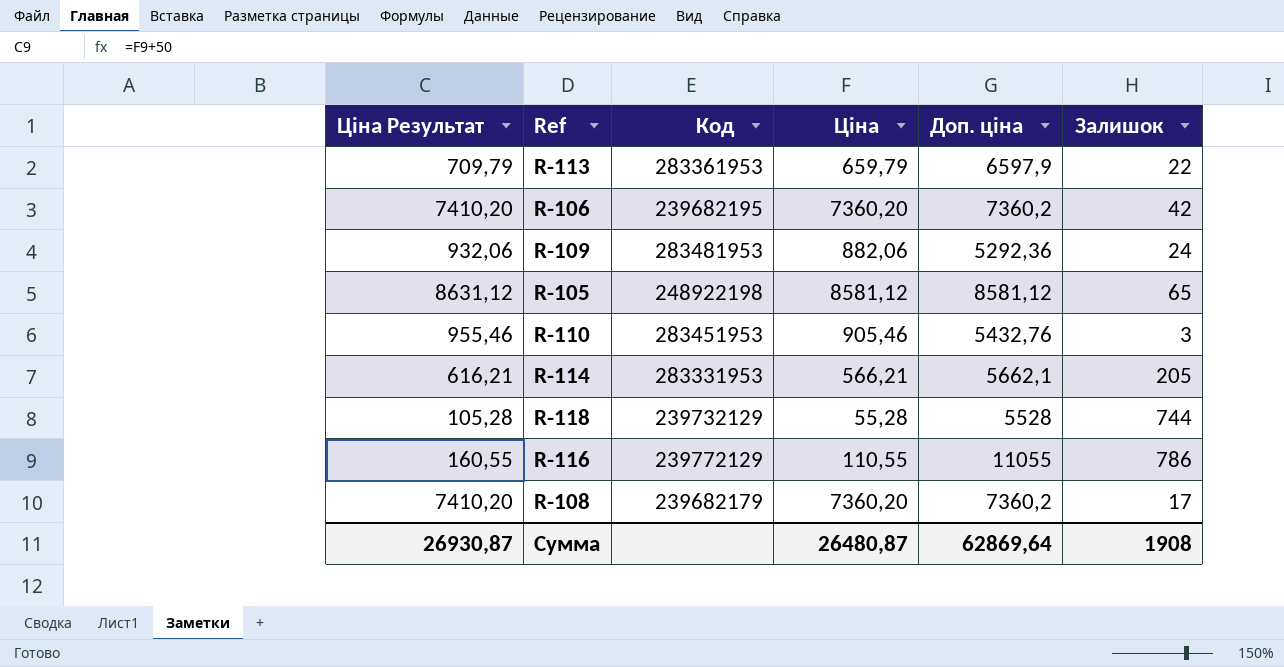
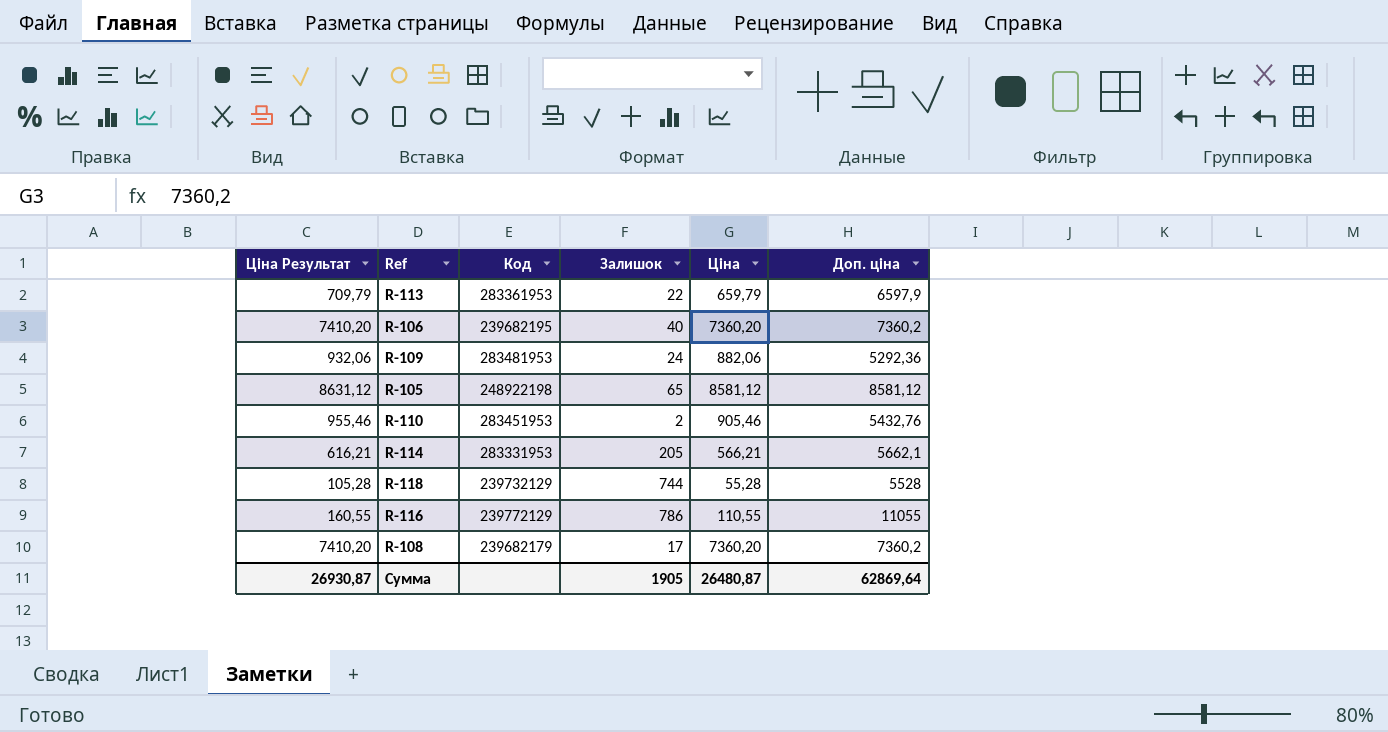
column Залишок | position: 6 -> 4
R-106 | Залишок: 42 -> 40
R-110 | Залишок: 3 -> 2
Сумма | Залишок: 1908 -> 1905

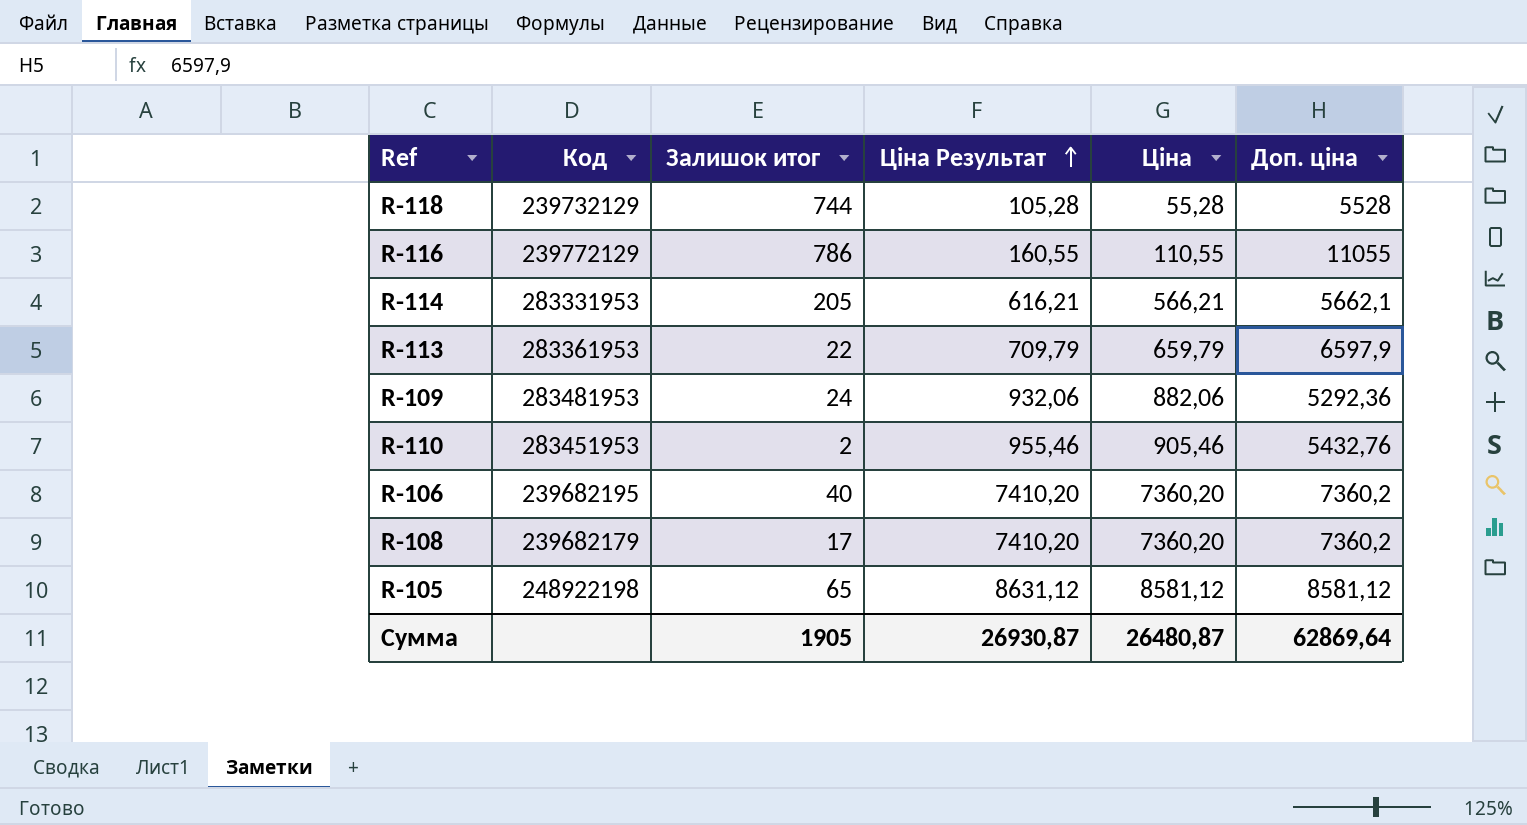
row order: none -> Ціна Результат ascending
column name: Залишок -> Залишок итог
column Ціна Результат | position: 1 -> 4

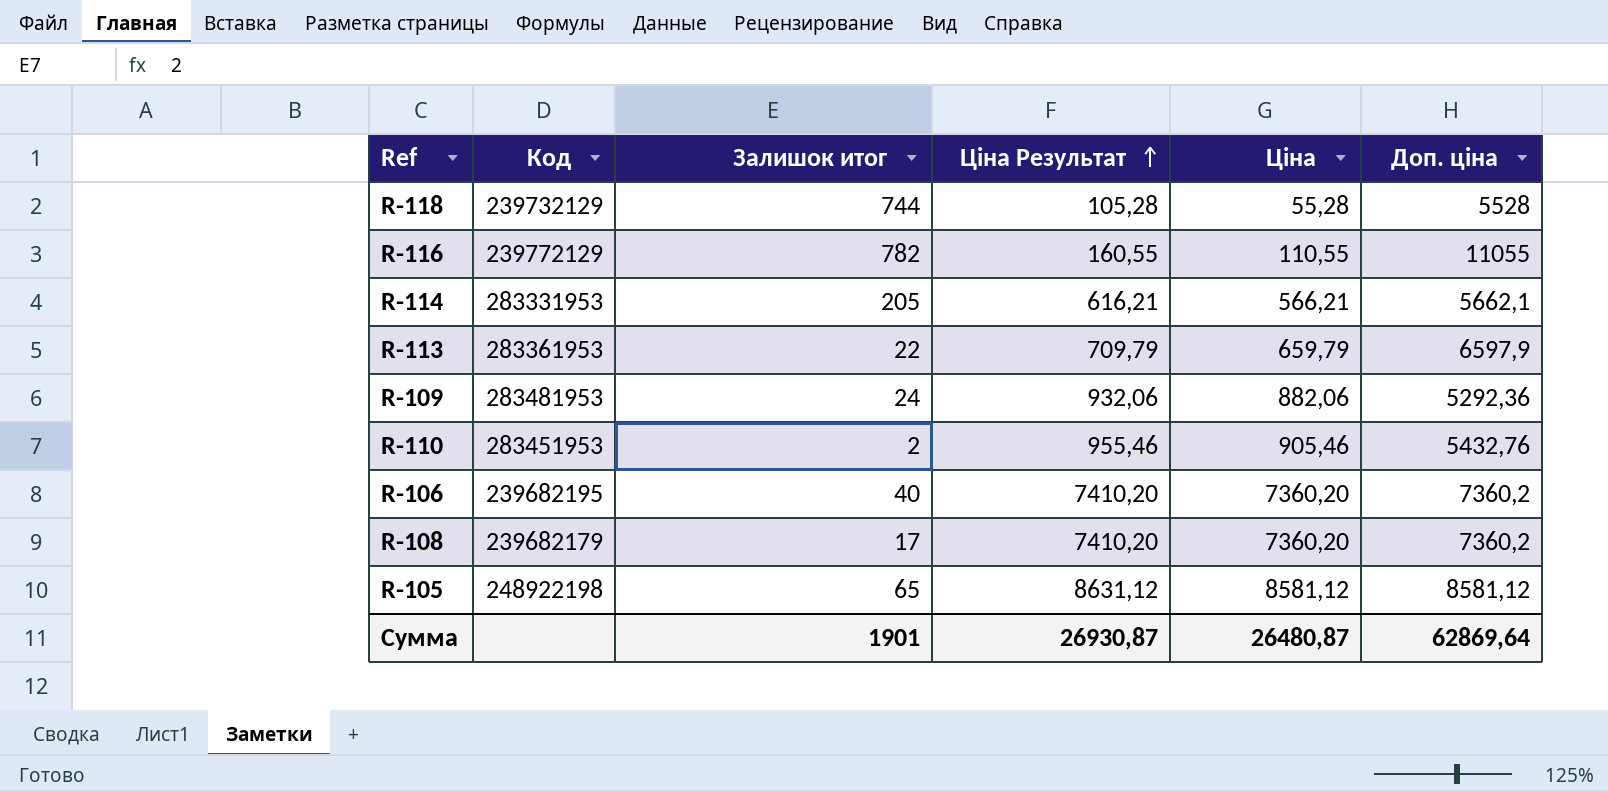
R-116 | Залишок итог: 786 -> 782
Сумма | Залишок итог: 1905 -> 1901

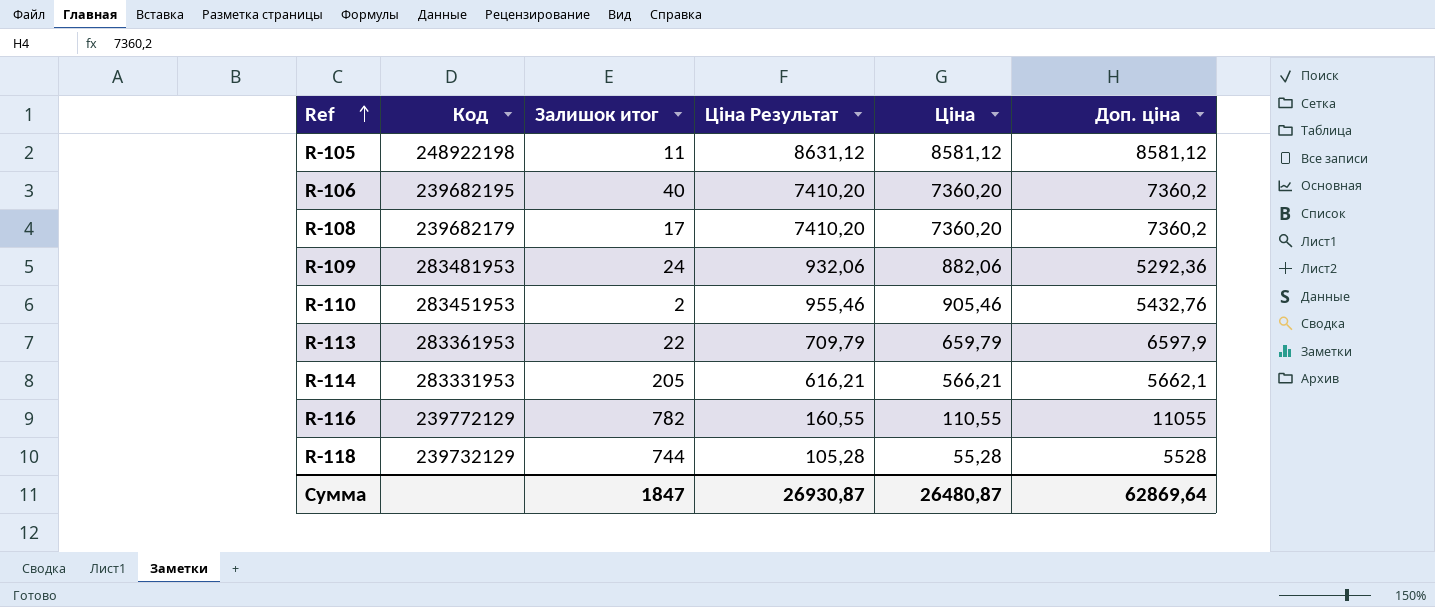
row order: Ціна Результат ascending -> Ref ascending
R-105 | Залишок итог: 65 -> 11
Сумма | Залишок итог: 1901 -> 1847

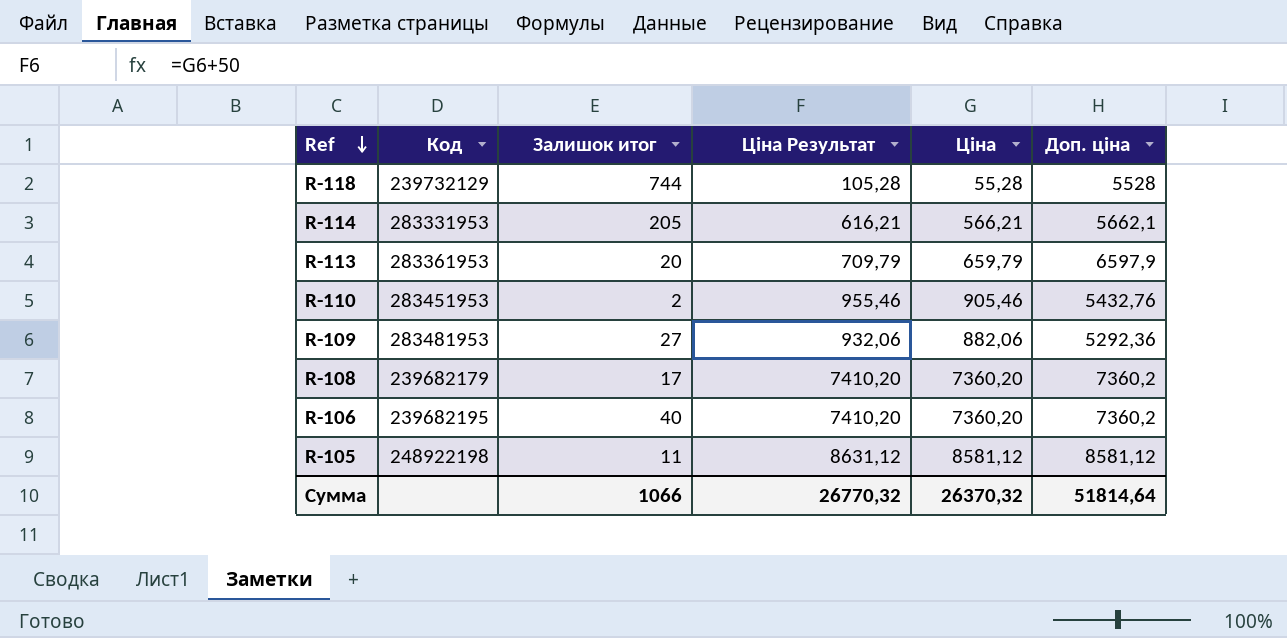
row order: Ref ascending -> Ref descending
row R-116: 239772129 | 782 | 160,55 | 110,55 | 11055 -> none
R-113 | Залишок итог: 22 -> 20
R-109 | Залишок итог: 24 -> 27
Сумма | Залишок итог: 1847 -> 1066
Сумма | Ціна Результат: 26930,87 -> 26770,32
Сумма | Ціна: 26480,87 -> 26370,32
Сумма | Доп. ціна: 62869,64 -> 51814,64

